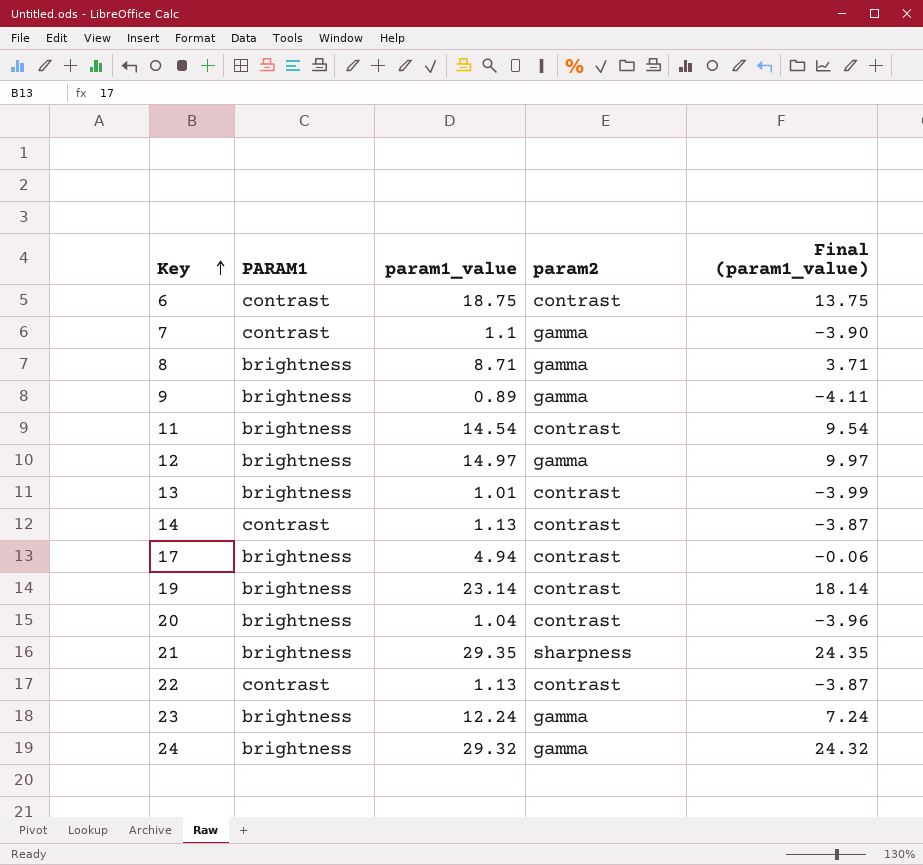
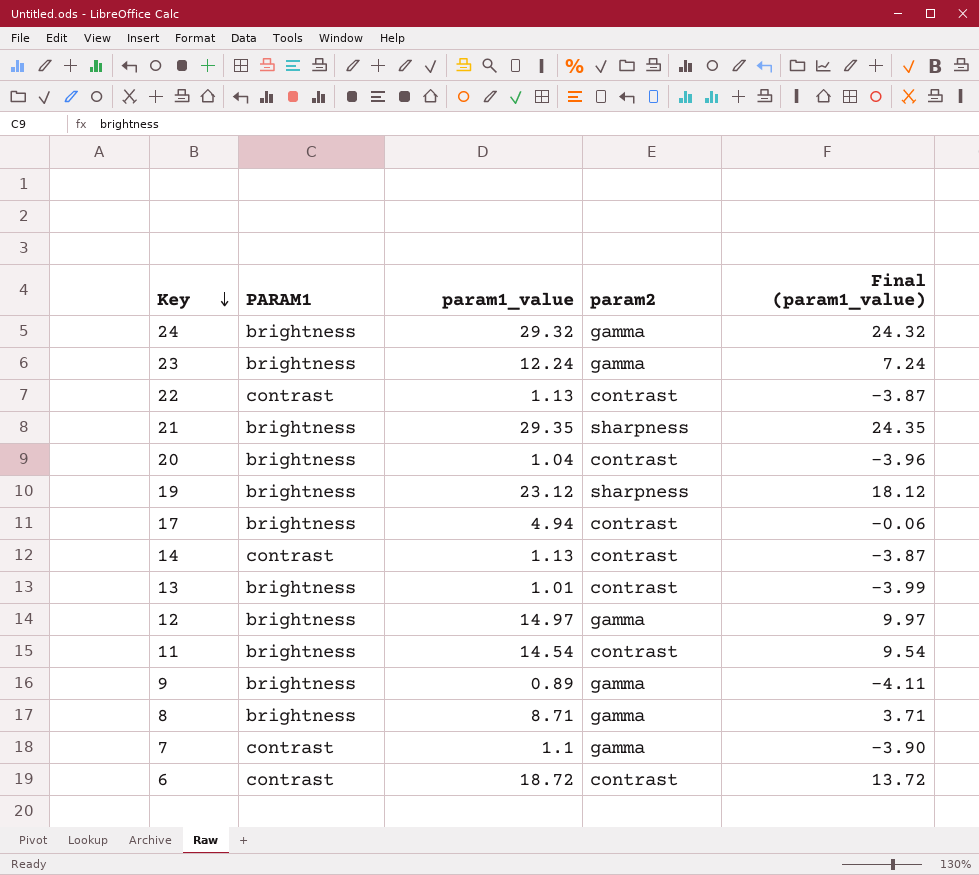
row order: Key ascending -> Key descending
19 | param1_value: 23.14 -> 23.12
19 | param2: contrast -> sharpness
19 | Final (param1_value): 18.14 -> 18.12
6 | param1_value: 18.75 -> 18.72
6 | Final (param1_value): 13.75 -> 13.72

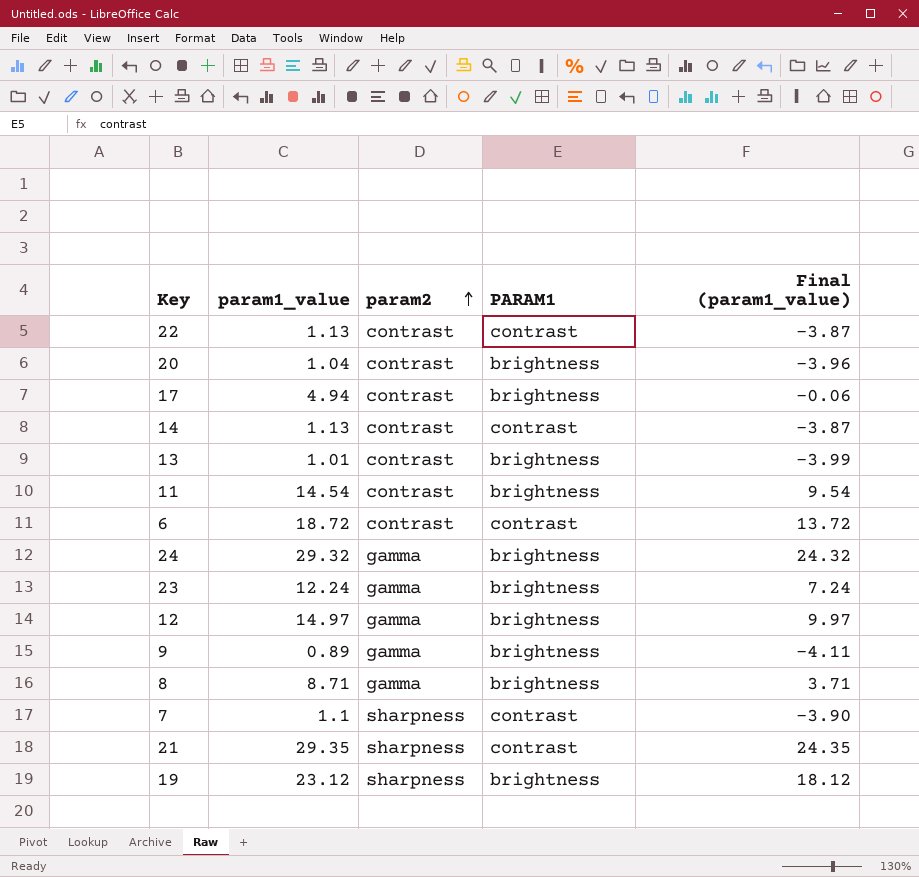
row order: Key descending -> param2 ascending
column PARAM1 | position: 2 -> 4
7 | param2: gamma -> sharpness
21 | PARAM1: brightness -> contrast

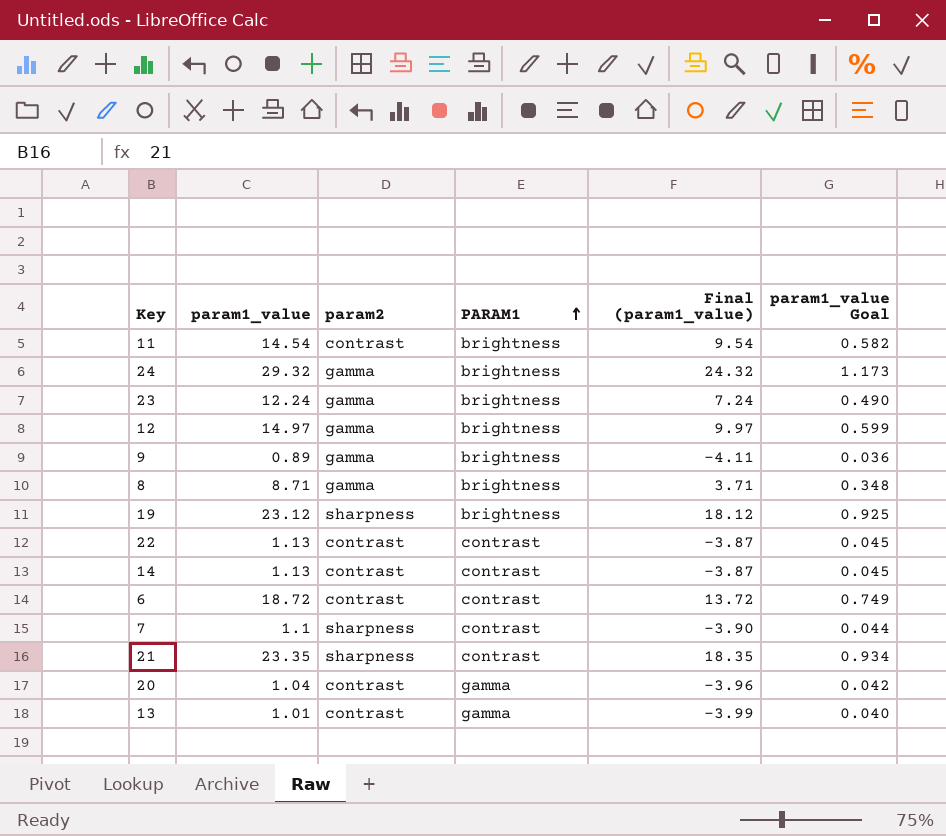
row order: param2 ascending -> PARAM1 ascending
column param1_value Goal | formula: none -> [param1_value] * 0.04
row 17: 4.94 | contrast | brightness | -0.06 -> none
21 | param1_value: 29.35 -> 23.35
21 | Final (param1_value): 24.35 -> 18.35
20 | PARAM1: brightness -> gamma
13 | PARAM1: brightness -> gamma

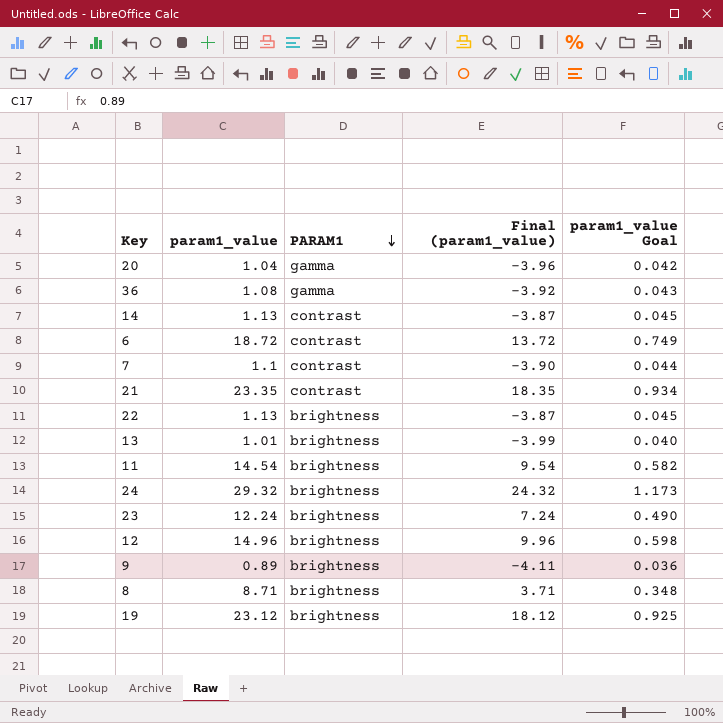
row order: PARAM1 ascending -> PARAM1 descending
column param2 | position: 3 -> none
row 36: none -> 1.08 | gamma | -3.92 | 0.043
22 | PARAM1: contrast -> brightness
13 | PARAM1: gamma -> brightness
12 | param1_value: 14.97 -> 14.96
12 | Final (param1_value): 9.97 -> 9.96
12 | param1_value Goal: 0.599 -> 0.598

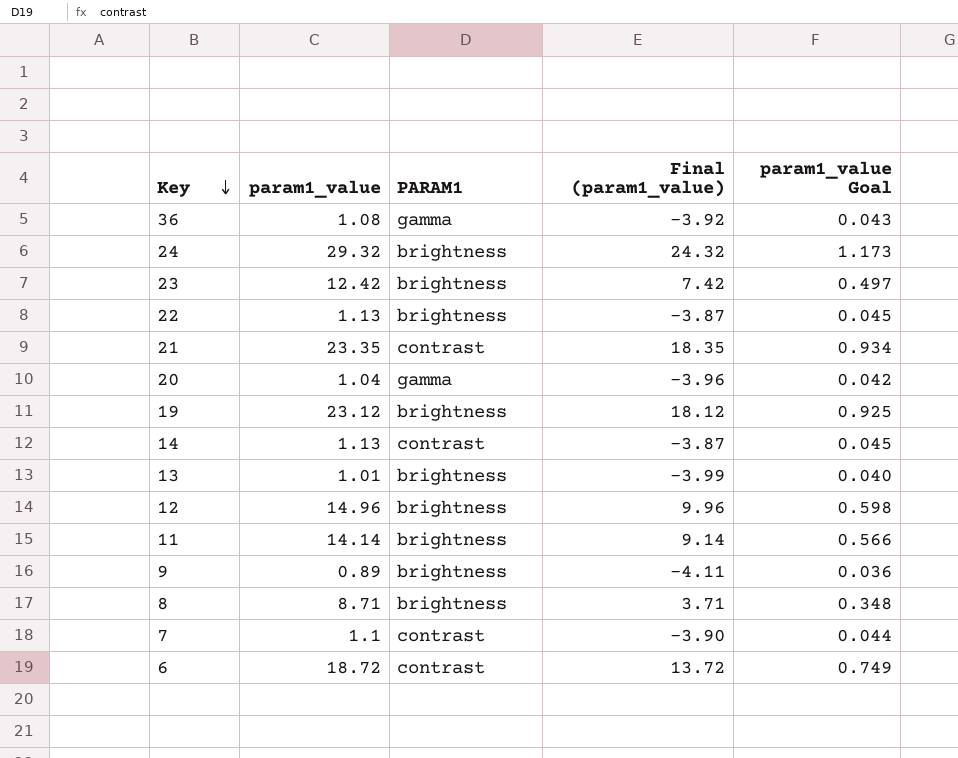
row order: PARAM1 descending -> Key descending
23 | param1_value: 12.24 -> 12.42
23 | Final (param1_value): 7.24 -> 7.42
23 | param1_value Goal: 0.490 -> 0.497
11 | param1_value: 14.54 -> 14.14
11 | Final (param1_value): 9.54 -> 9.14
11 | param1_value Goal: 0.582 -> 0.566

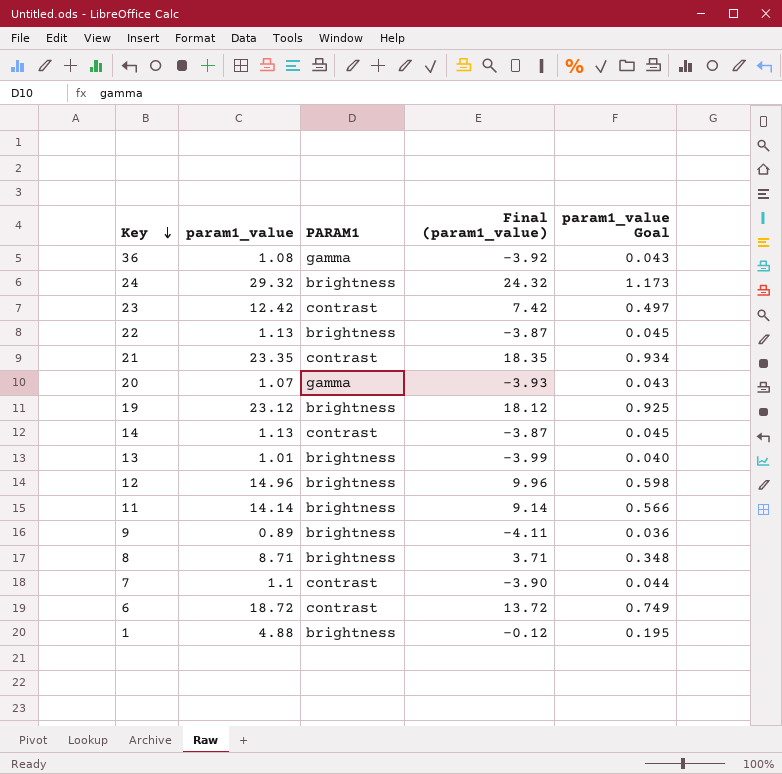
23 | PARAM1: brightness -> contrast
20 | param1_value: 1.04 -> 1.07
20 | Final (param1_value): -3.96 -> -3.93
20 | param1_value Goal: 0.042 -> 0.043
row 1: none -> 4.88 | brightness | -0.12 | 0.195

